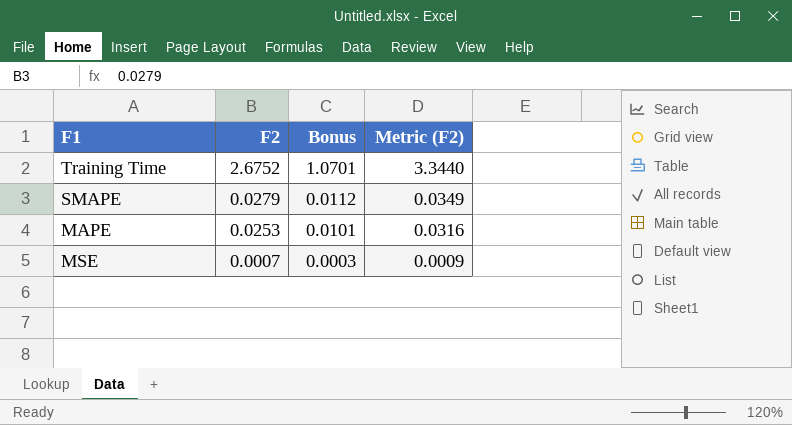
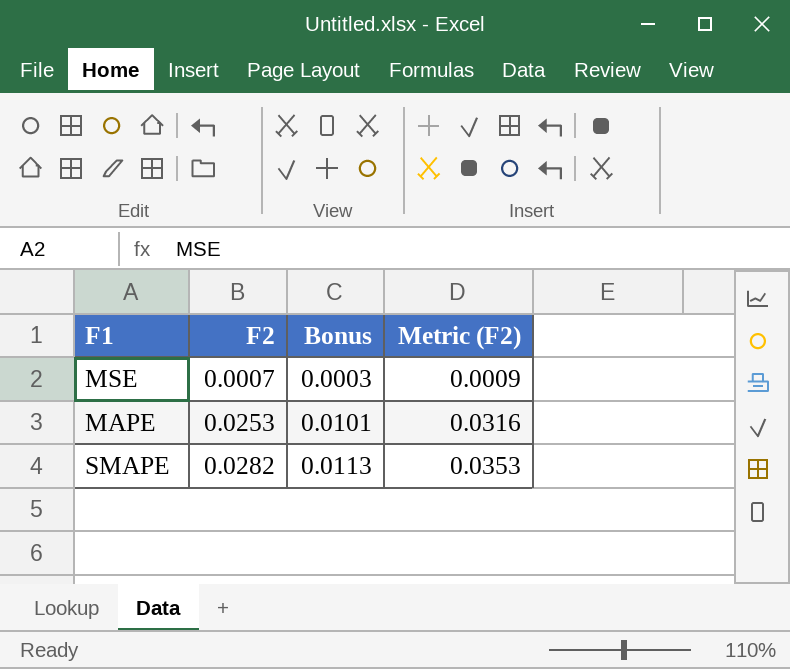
row order: F2 descending -> F2 ascending
row Training Time: 2.6752 | 1.0701 | 3.3440 -> none
SMAPE | F2: 0.0279 -> 0.0282
SMAPE | Bonus: 0.0112 -> 0.0113
SMAPE | Metric (F2): 0.0349 -> 0.0353

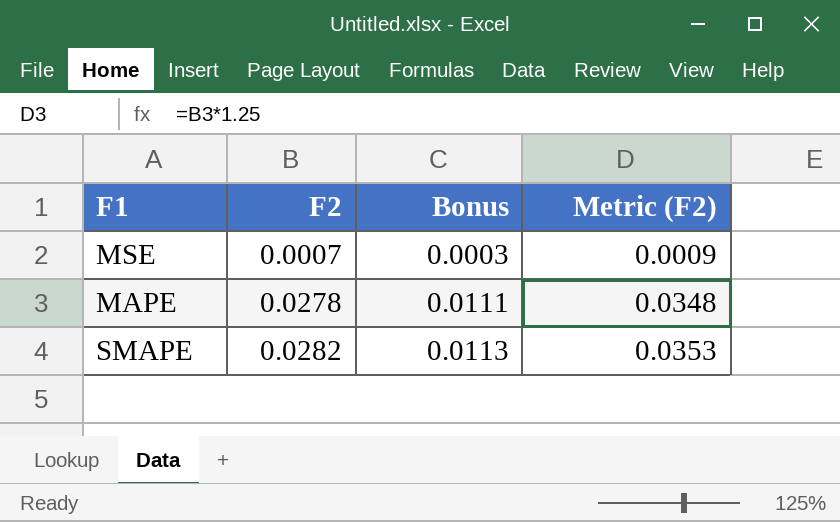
MAPE | F2: 0.0253 -> 0.0278
MAPE | Bonus: 0.0101 -> 0.0111
MAPE | Metric (F2): 0.0316 -> 0.0348

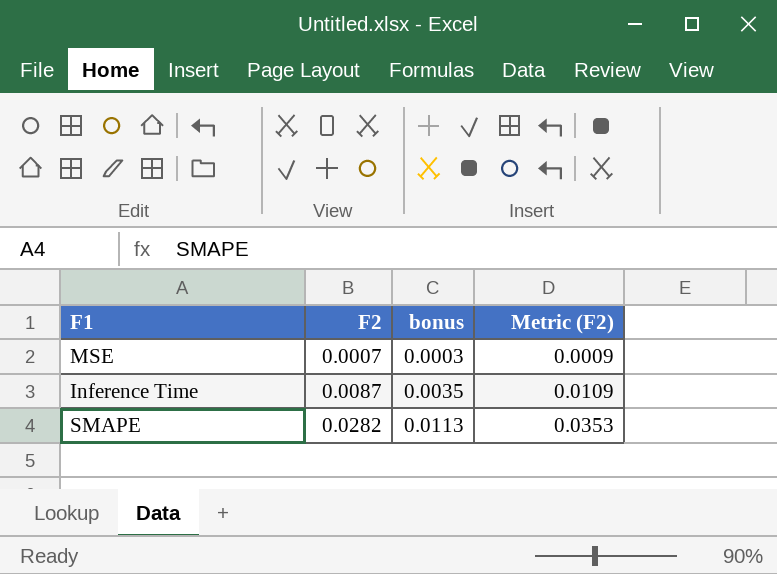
column name: Bonus -> bonus
row MAPE: 0.0278 | 0.0111 | 0.0348 -> none
row Inference Time: none -> 0.0087 | 0.0035 | 0.0109

